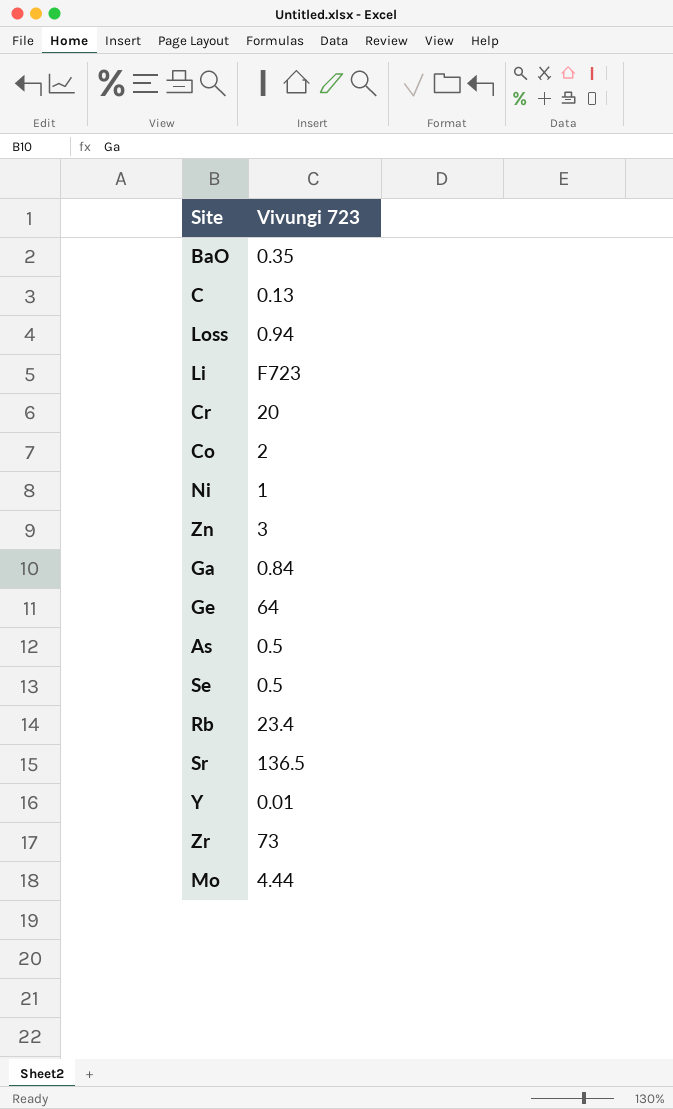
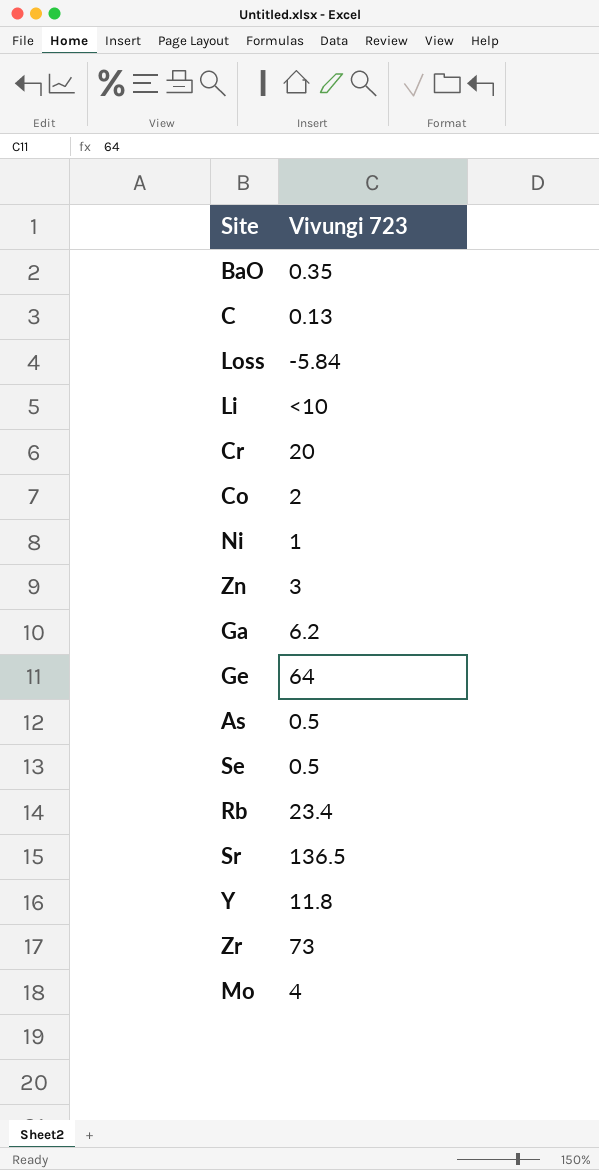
Loss | Vivungi 723: 0.94 -> -5.84
Li | Vivungi 723: F723 -> <10
Ga | Vivungi 723: 0.84 -> 6.2
Y | Vivungi 723: 0.01 -> 11.8
Mo | Vivungi 723: 4.44 -> 4

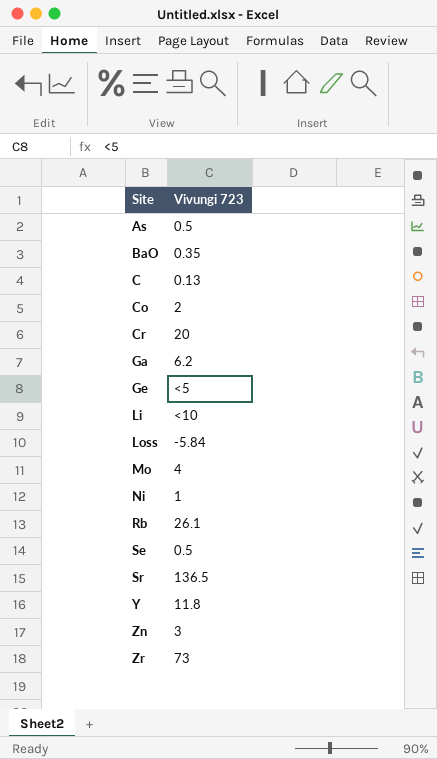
row order: none -> Site ascending
Ge | Vivungi 723: 64 -> <5
Rb | Vivungi 723: 23.4 -> 26.1

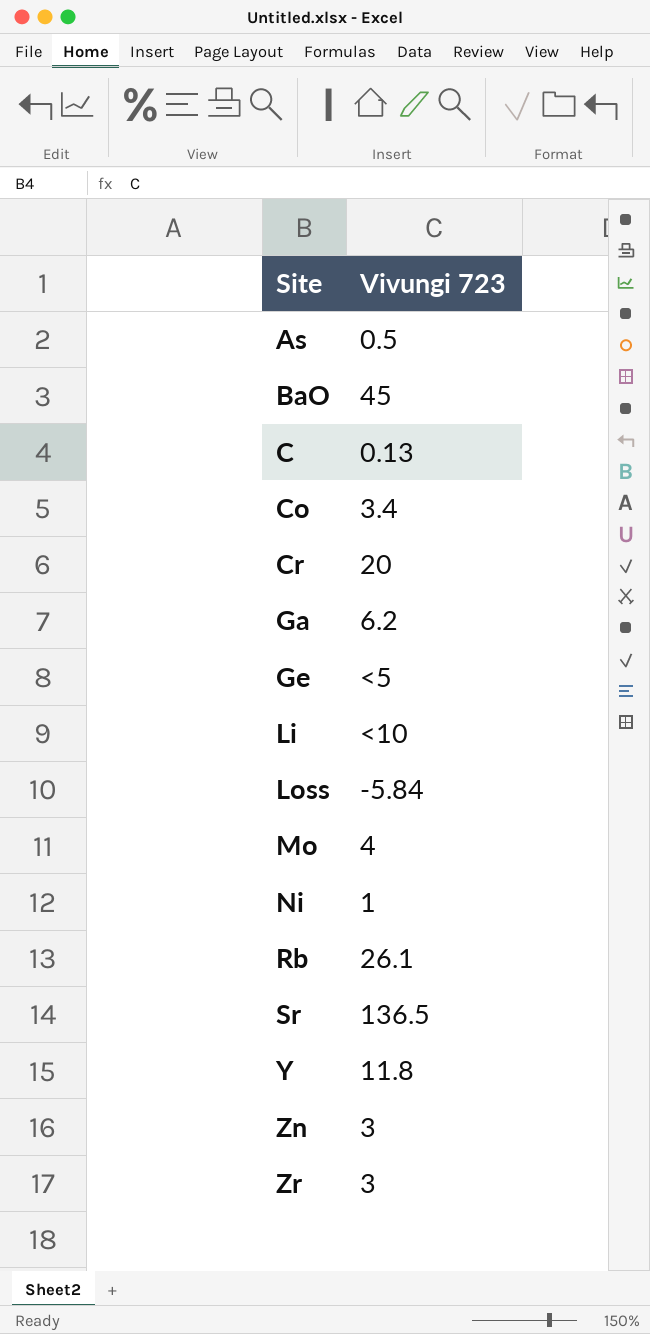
row Se: 0.5 -> none
BaO | Vivungi 723: 0.35 -> 45
Co | Vivungi 723: 2 -> 3.4
Zr | Vivungi 723: 73 -> 3

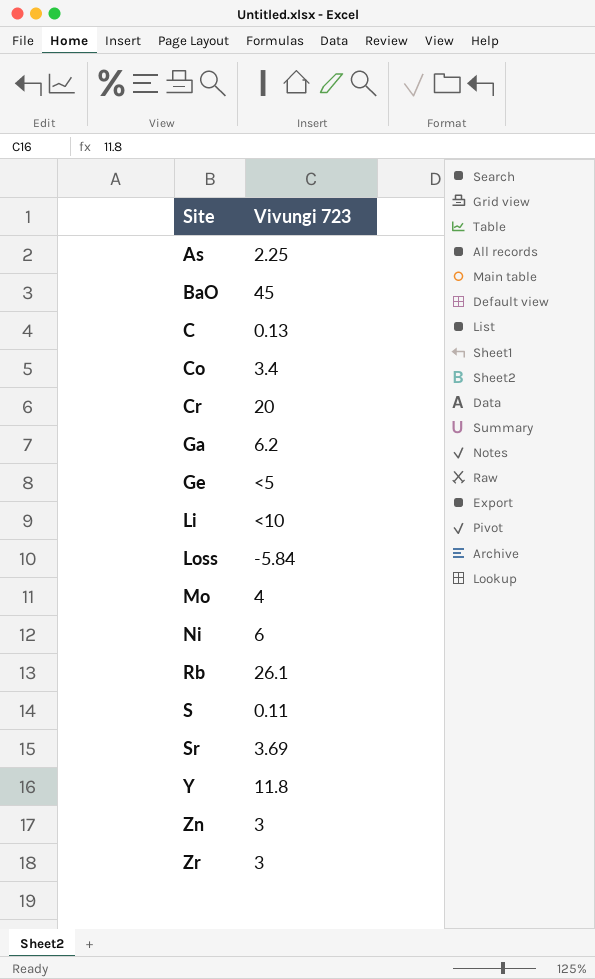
As | Vivungi 723: 0.5 -> 2.25
Ni | Vivungi 723: 1 -> 6
row S: none -> 0.11
Sr | Vivungi 723: 136.5 -> 3.69

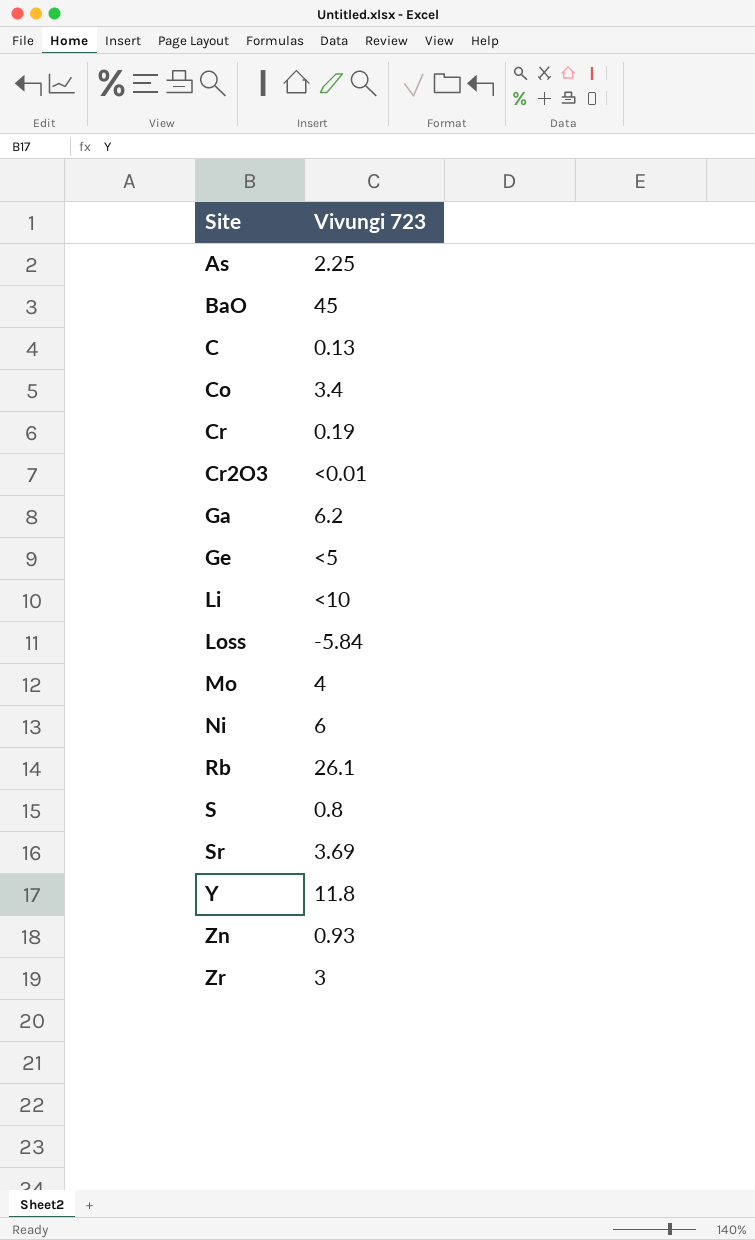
Cr | Vivungi 723: 20 -> 0.19
row Cr2O3: none -> <0.01
S | Vivungi 723: 0.11 -> 0.8
Zn | Vivungi 723: 3 -> 0.93

